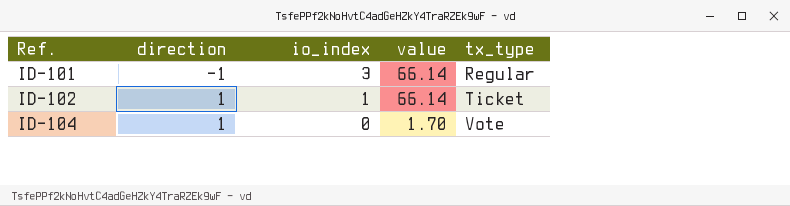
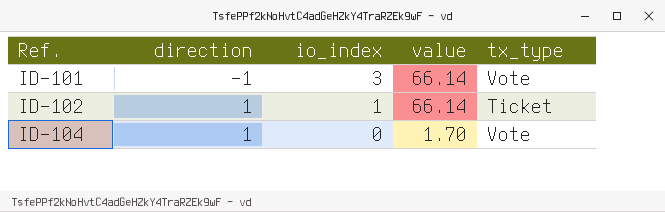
ID-101 | tx_type: Regular -> Vote

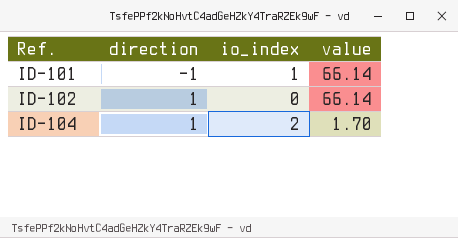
column tx_type | position: 5 -> none
ID-101 | io_index: 3 -> 1
ID-102 | io_index: 1 -> 0
ID-104 | io_index: 0 -> 2

